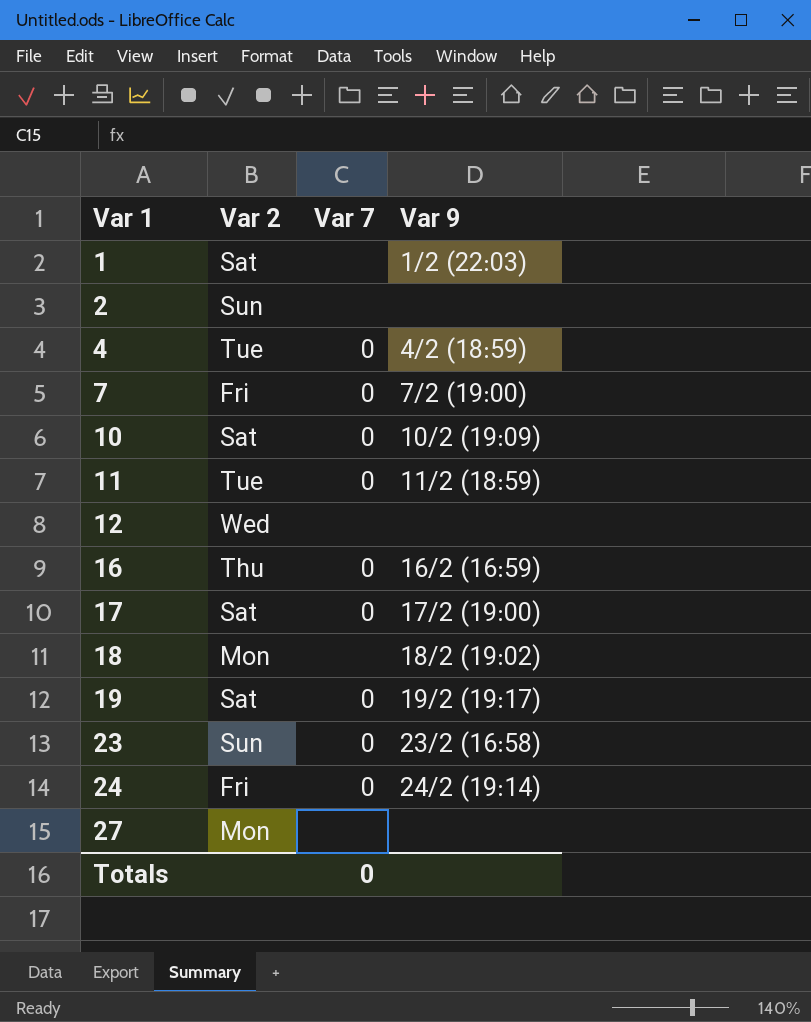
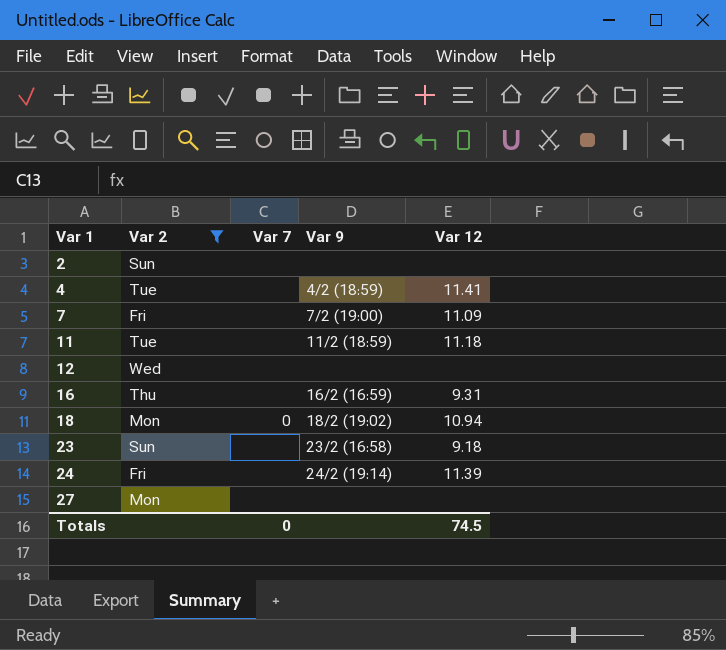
filter: none -> Var 2 != Sat
column Var 12 | position: none -> 5
4 | Var 7: 0 -> none
7 | Var 7: 0 -> none
11 | Var 7: 0 -> none
16 | Var 7: 0 -> none
18 | Var 7: none -> 0
23 | Var 7: 0 -> none
24 | Var 7: 0 -> none

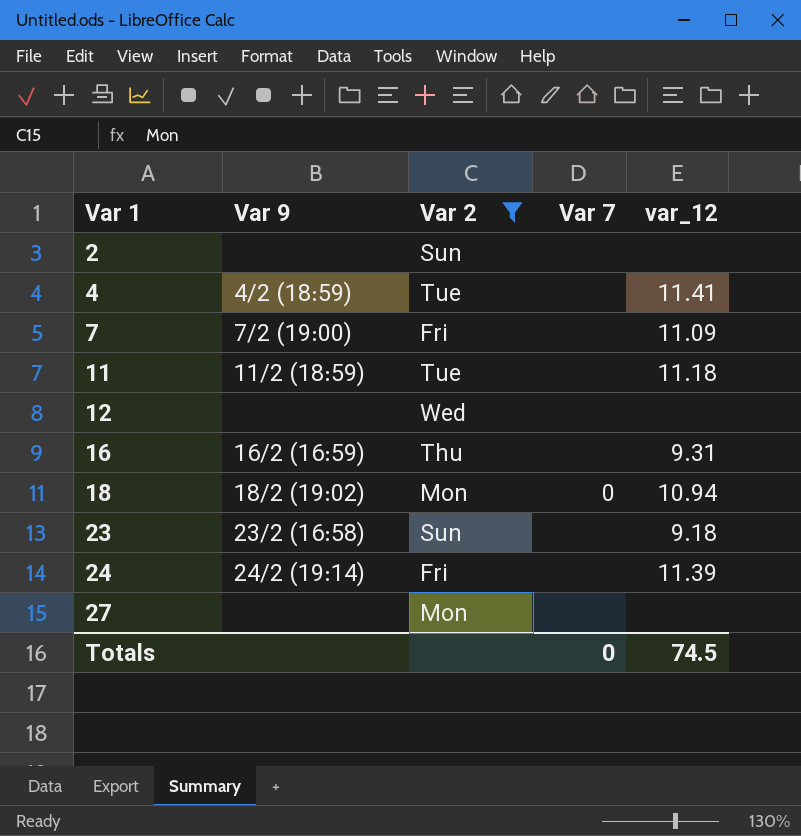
column Var 9 | position: 4 -> 2
column name: Var 12 -> var_12

